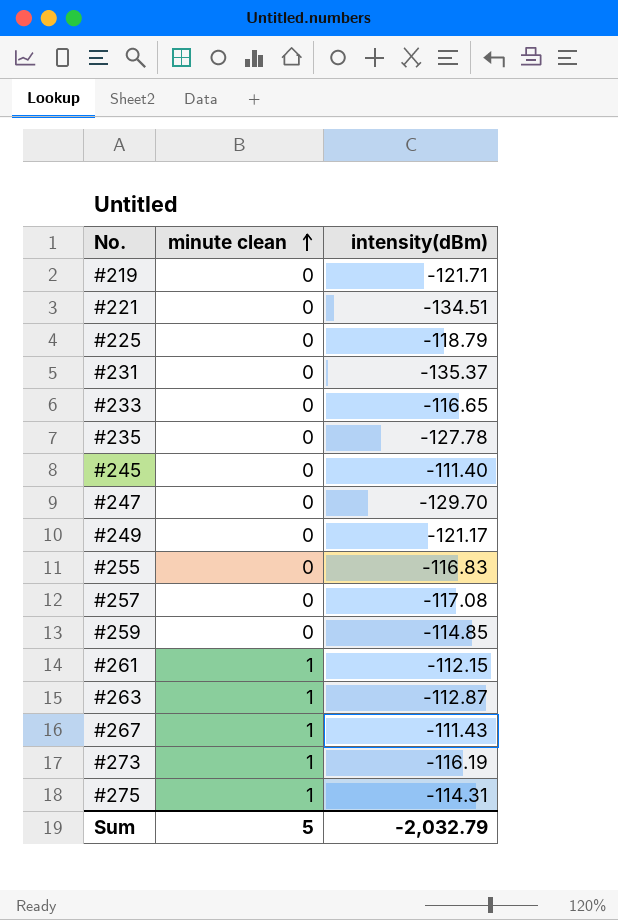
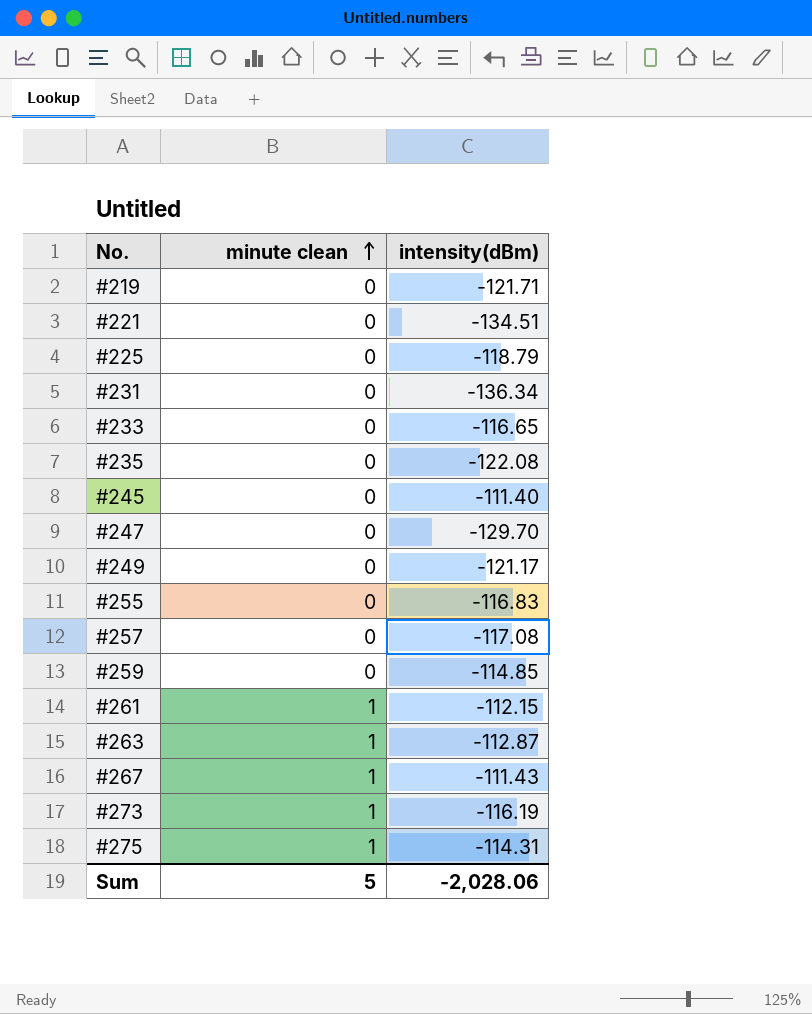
#231 | intensity(dBm): -135.37 -> -136.34
#235 | intensity(dBm): -127.78 -> -122.08
Sum | intensity(dBm): -2,032.79 -> -2,028.06

